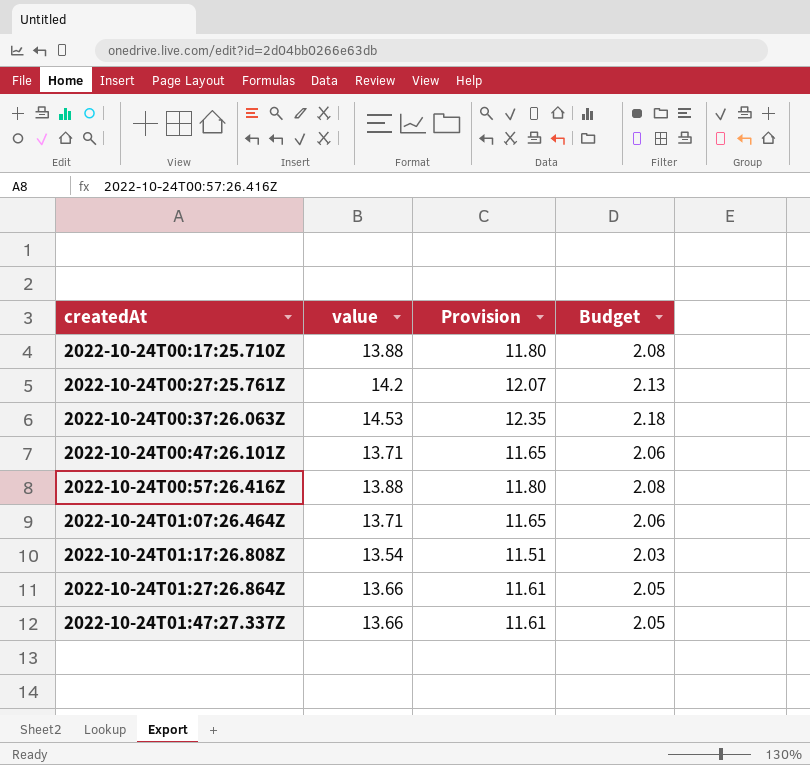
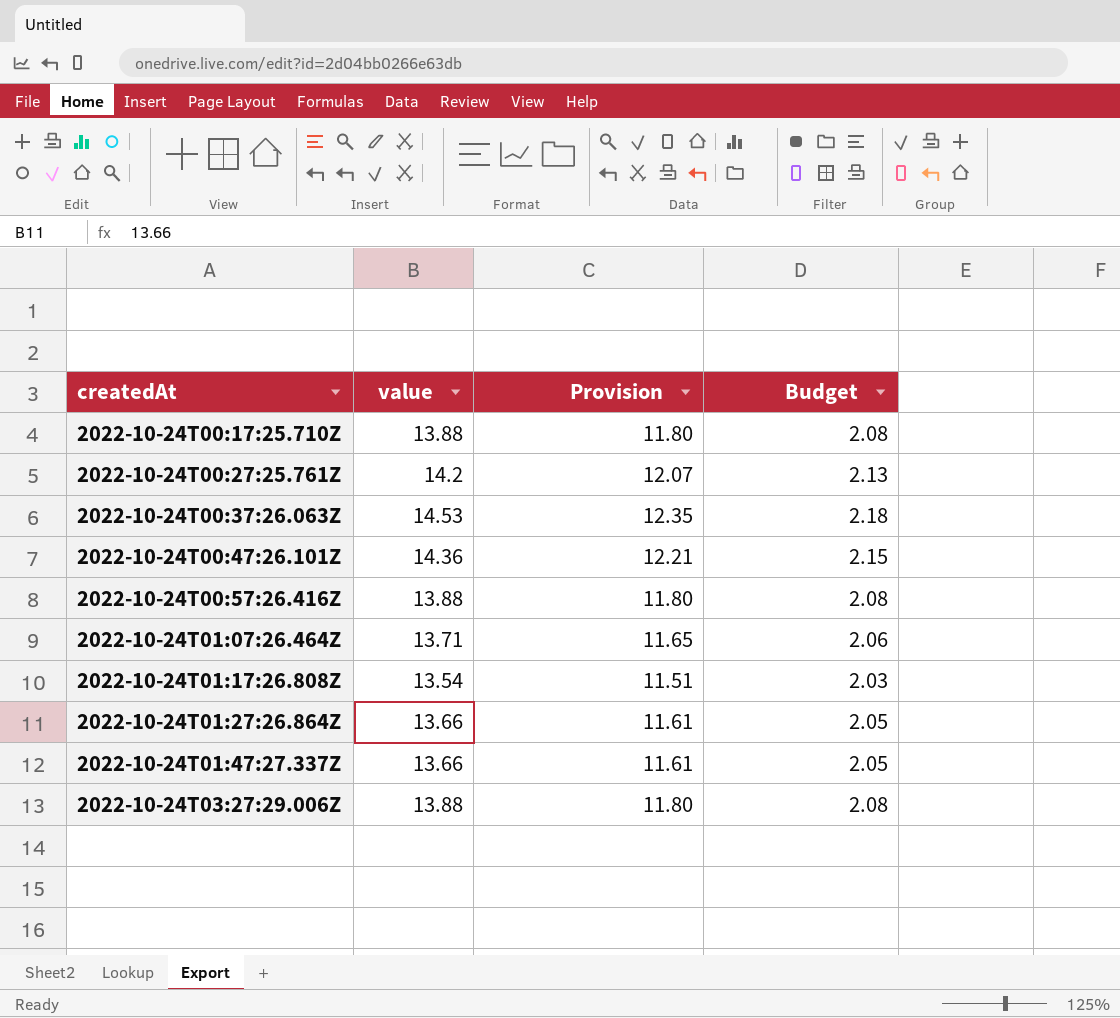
2022-10-24T00:47:26.101Z | value: 13.71 -> 14.36
2022-10-24T00:47:26.101Z | Provision: 11.65 -> 12.21
2022-10-24T00:47:26.101Z | Budget: 2.06 -> 2.15
row 2022-10-24T03:27:29.006Z: none -> 13.88 | 11.80 | 2.08

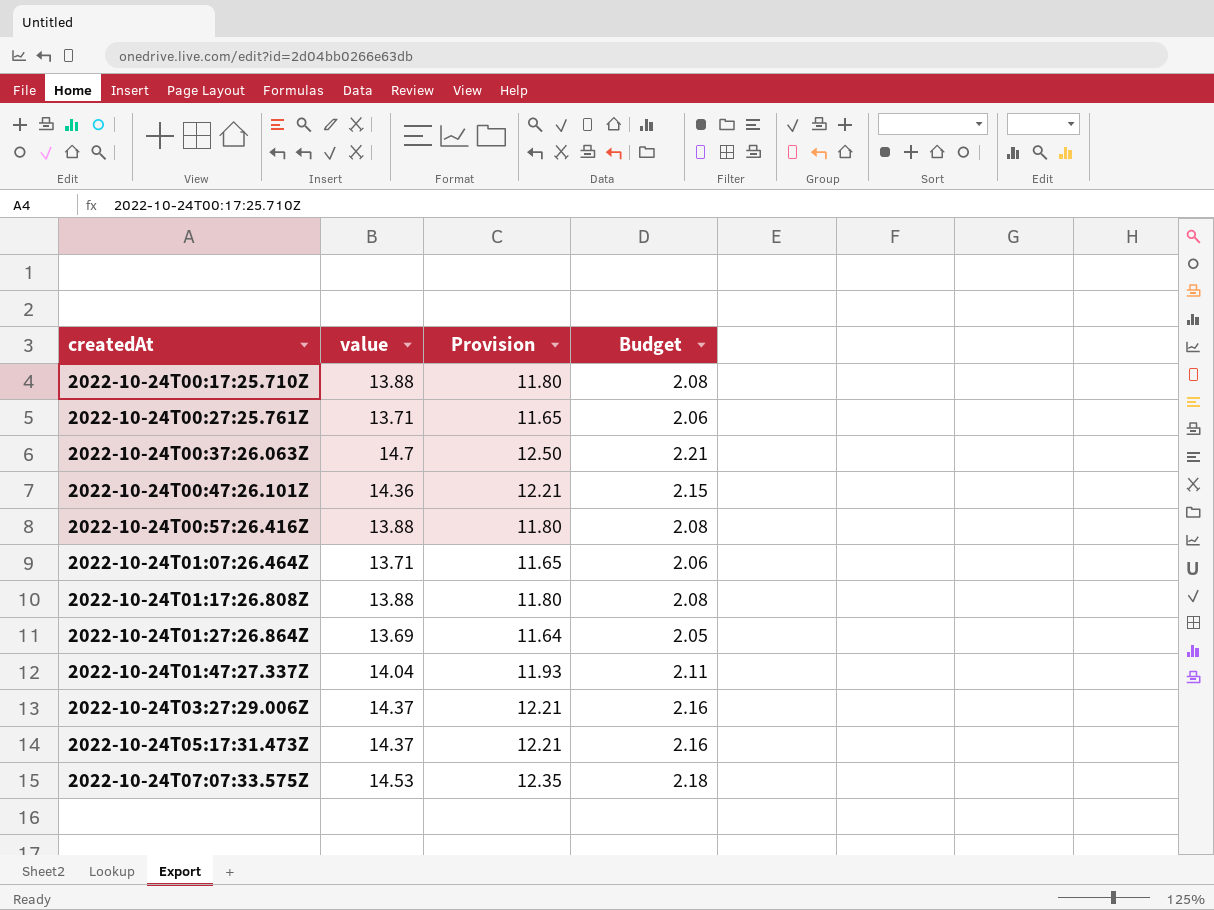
2022-10-24T00:27:25.761Z | value: 14.2 -> 13.71
2022-10-24T00:27:25.761Z | Provision: 12.07 -> 11.65
2022-10-24T00:27:25.761Z | Budget: 2.13 -> 2.06
2022-10-24T00:37:26.063Z | value: 14.53 -> 14.7
2022-10-24T00:37:26.063Z | Provision: 12.35 -> 12.50
2022-10-24T00:37:26.063Z | Budget: 2.18 -> 2.21
2022-10-24T01:17:26.808Z | value: 13.54 -> 13.88
2022-10-24T01:17:26.808Z | Provision: 11.51 -> 11.80
2022-10-24T01:17:26.808Z | Budget: 2.03 -> 2.08
2022-10-24T01:27:26.864Z | value: 13.66 -> 13.69
2022-10-24T01:27:26.864Z | Provision: 11.61 -> 11.64
2022-10-24T01:47:27.337Z | value: 13.66 -> 14.04
2022-10-24T01:47:27.337Z | Provision: 11.61 -> 11.93
2022-10-24T01:47:27.337Z | Budget: 2.05 -> 2.11
2022-10-24T03:27:29.006Z | value: 13.88 -> 14.37
2022-10-24T03:27:29.006Z | Provision: 11.80 -> 12.21
2022-10-24T03:27:29.006Z | Budget: 2.08 -> 2.16
row 2022-10-24T05:17:31.473Z: none -> 14.37 | 12.21 | 2.16
row 2022-10-24T07:07:33.575Z: none -> 14.53 | 12.35 | 2.18

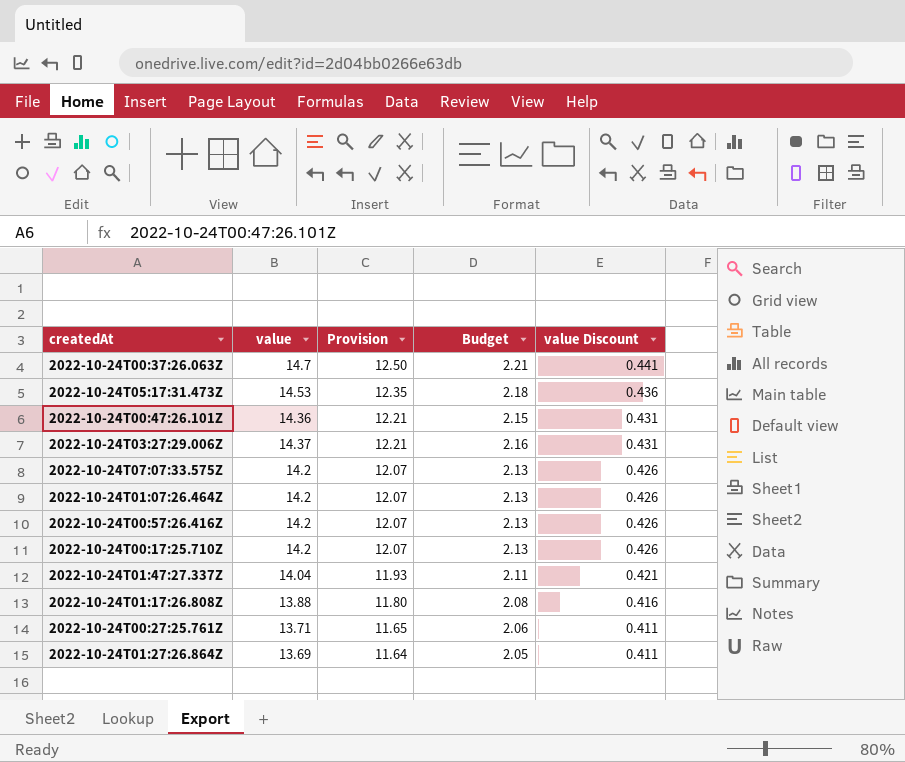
row order: createdAt ascending -> Provision descending
column value Discount | formula: none -> [value] * 0.03
2022-10-24T05:17:31.473Z | value: 14.37 -> 14.53
2022-10-24T05:17:31.473Z | Provision: 12.21 -> 12.35
2022-10-24T05:17:31.473Z | Budget: 2.16 -> 2.18
2022-10-24T07:07:33.575Z | value: 14.53 -> 14.2
2022-10-24T07:07:33.575Z | Provision: 12.35 -> 12.07
2022-10-24T07:07:33.575Z | Budget: 2.18 -> 2.13
2022-10-24T01:07:26.464Z | value: 13.71 -> 14.2
2022-10-24T01:07:26.464Z | Provision: 11.65 -> 12.07
2022-10-24T01:07:26.464Z | Budget: 2.06 -> 2.13
2022-10-24T00:57:26.416Z | value: 13.88 -> 14.2
2022-10-24T00:57:26.416Z | Provision: 11.80 -> 12.07
2022-10-24T00:57:26.416Z | Budget: 2.08 -> 2.13
2022-10-24T00:17:25.710Z | value: 13.88 -> 14.2
2022-10-24T00:17:25.710Z | Provision: 11.80 -> 12.07
2022-10-24T00:17:25.710Z | Budget: 2.08 -> 2.13

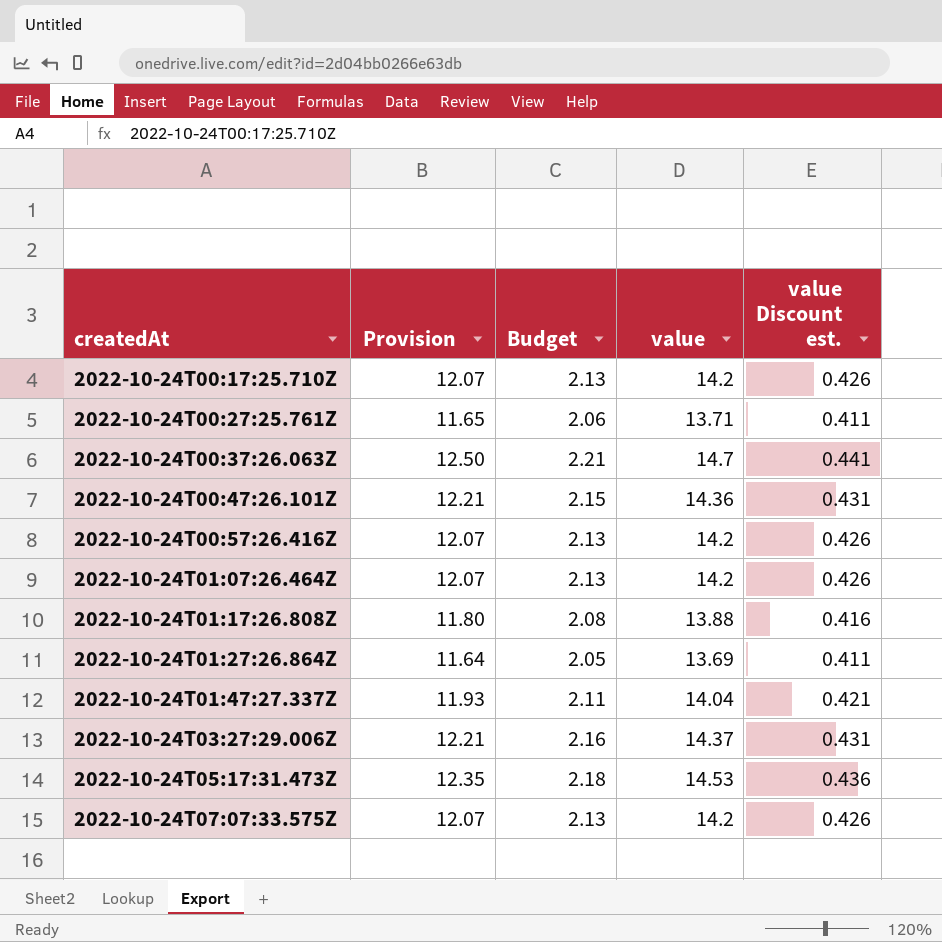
row order: Provision descending -> createdAt ascending
column value | position: 2 -> 4
column name: value Discount -> value Discount est.

